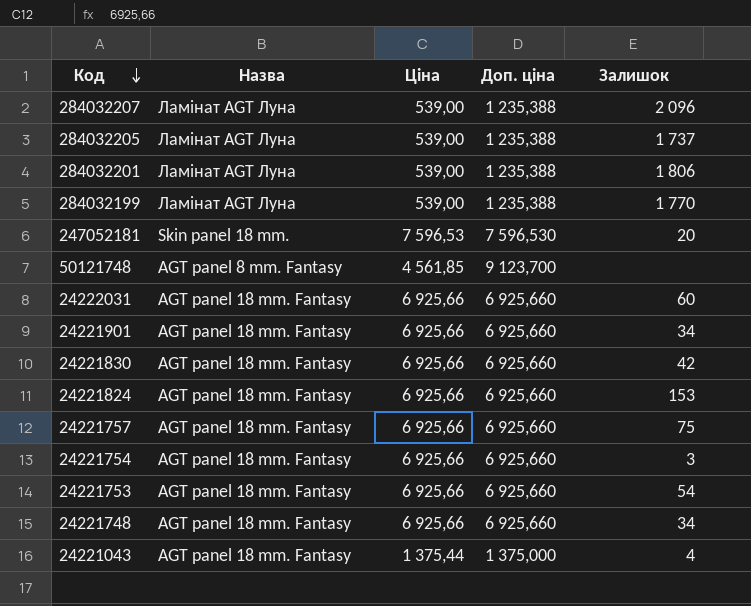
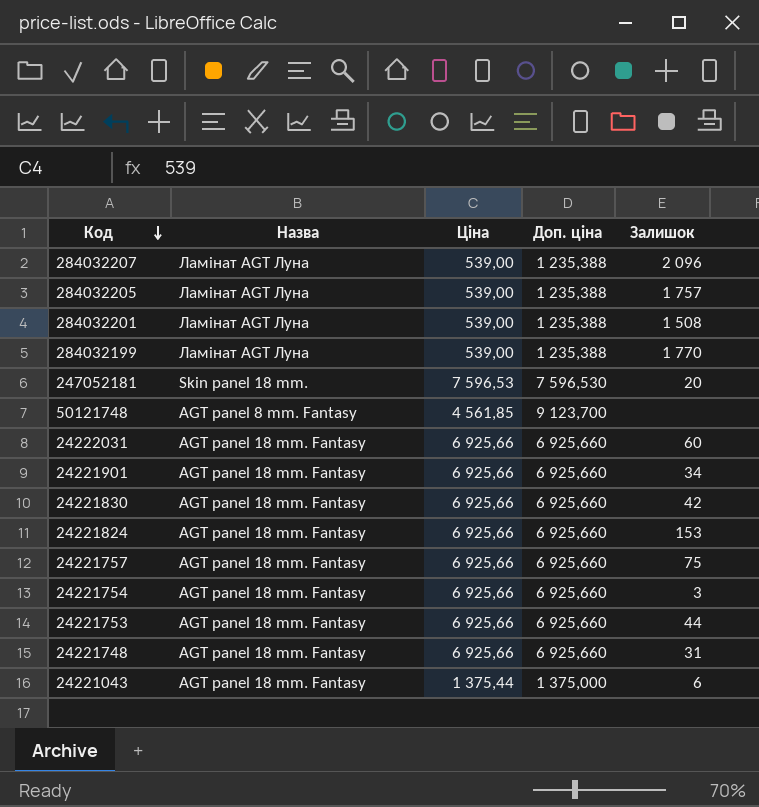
284032205 | Залишок: 1 737 -> 1 757
284032201 | Залишок: 1 806 -> 1 508
24221753 | Залишок: 54 -> 44
24221748 | Залишок: 34 -> 31
24221043 | Залишок: 4 -> 6

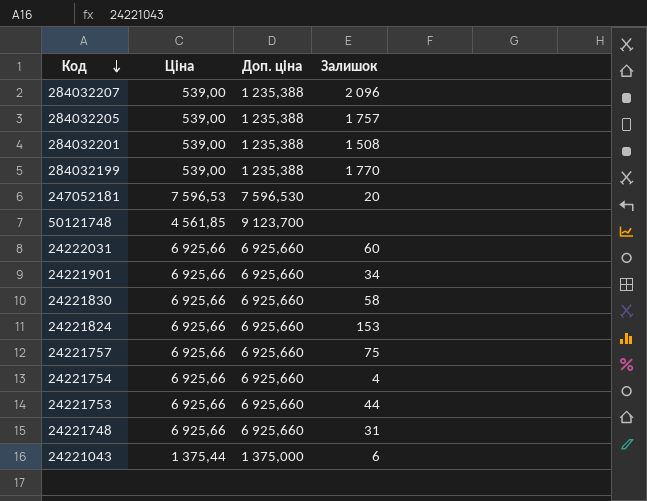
column Назва | position: 2 -> none
24221830 | Залишок: 42 -> 58
24221754 | Залишок: 3 -> 4

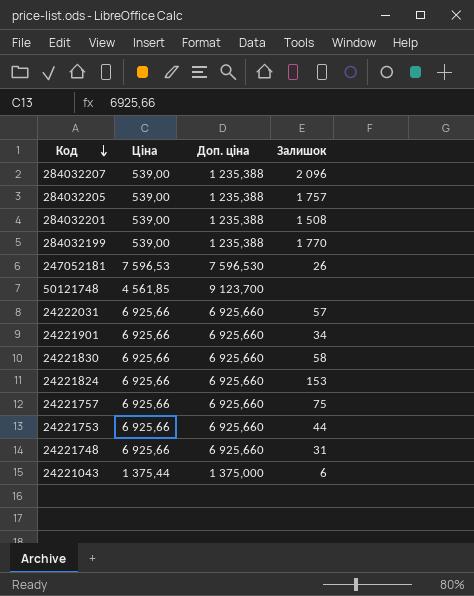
row 24221754: 6 925,66 | 6 925,660 | 4 -> none
247052181 | Залишок: 20 -> 26
24222031 | Залишок: 60 -> 57

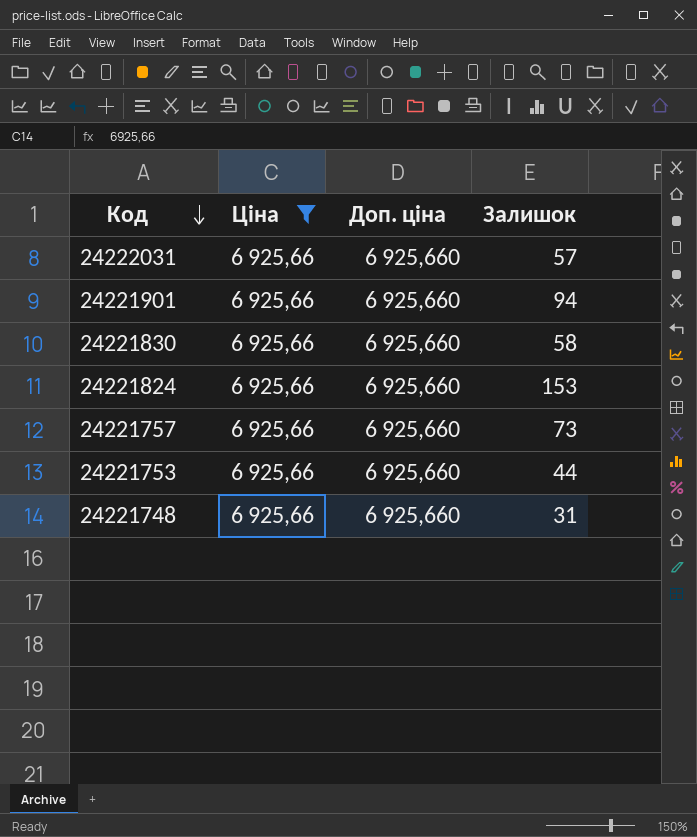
filter: none -> Ціна = 6 925,66
24221901 | Залишок: 34 -> 94
24221757 | Залишок: 75 -> 73

